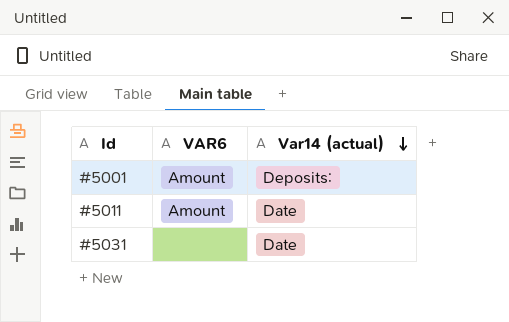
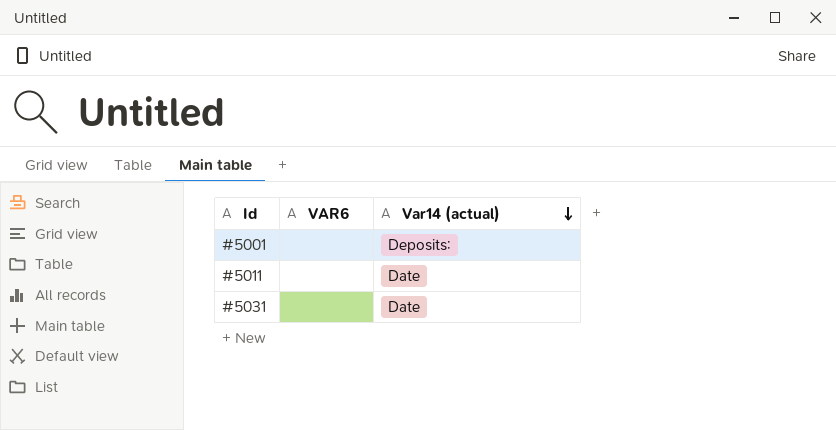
#5001 | VAR6: Amount -> none
#5011 | VAR6: Amount -> none

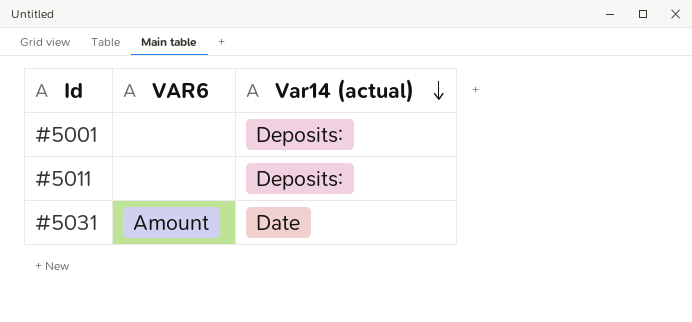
#5011 | Var14 (actual): Date -> Deposits:
#5031 | VAR6: none -> Amount

